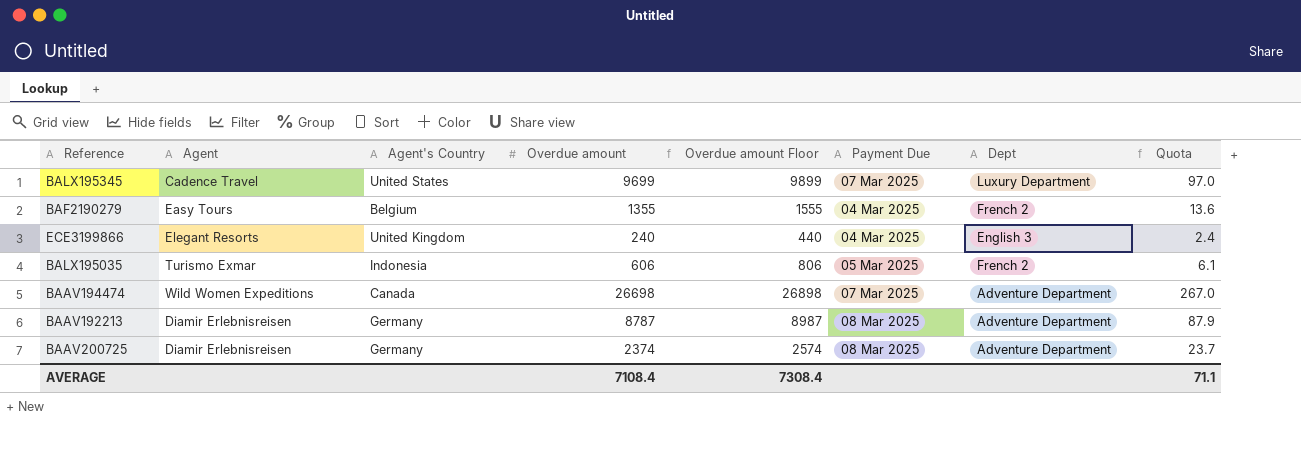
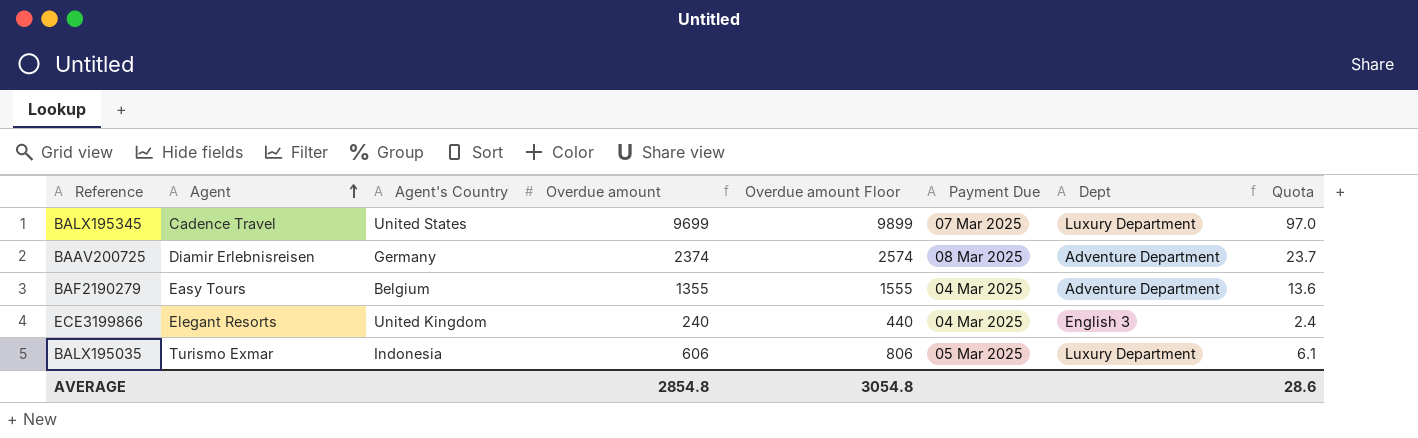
row order: none -> Agent ascending
row BAAV194474: Wild Women Expeditions | Canada | 26698 | 26898 | 07 Mar 2025 | Adventure Department | 267.0 -> none
row BAAV192213: Diamir Erlebnisreisen | Germany | 8787 | 8987 | 08 Mar 2025 | Adventure Department | 87.9 -> none
BAF2190279 | Dept: French 2 -> Adventure Department
BALX195035 | Dept: French 2 -> Luxury Department
AVERAGE | Overdue amount: 7108.4 -> 2854.8
AVERAGE | Overdue amount Floor: 7308.4 -> 3054.8
AVERAGE | Quota: 71.1 -> 28.6

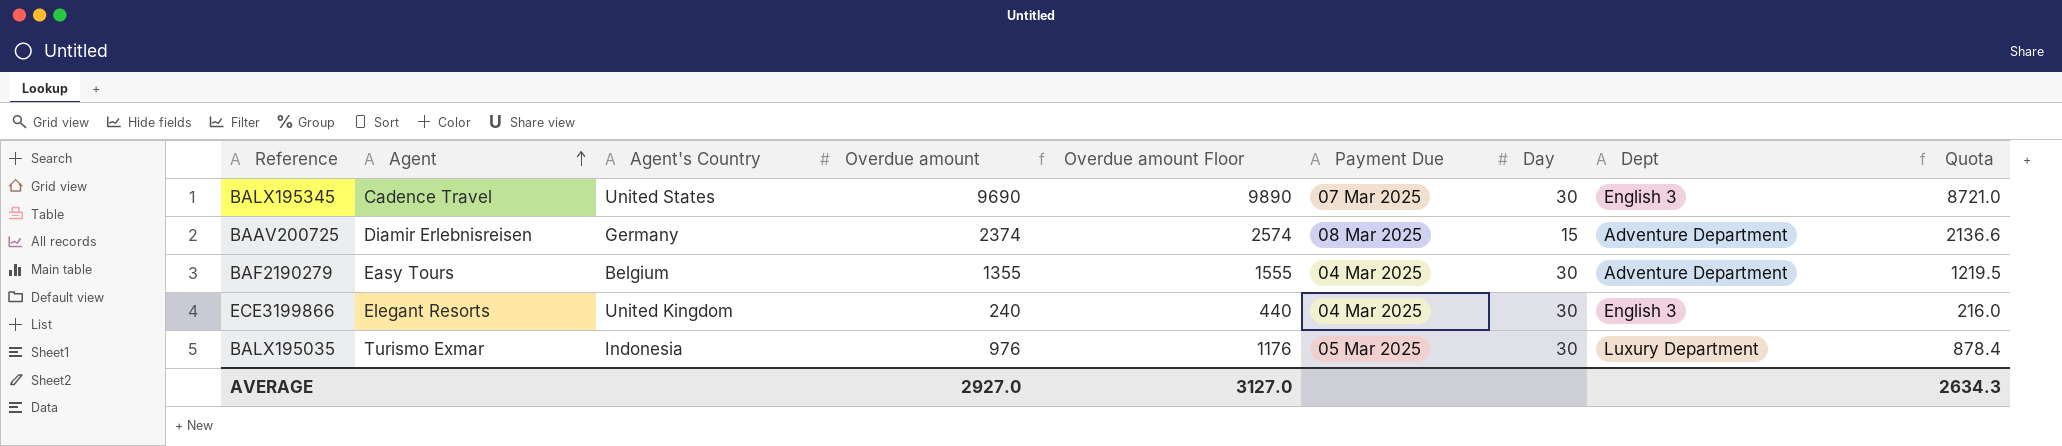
column Day | position: none -> 7
column Quota | formula: [Overdue amount] * 0.01 -> [Overdue amount] * 0.9
BALX195345 | Overdue amount: 9699 -> 9690
BALX195345 | Overdue amount Floor: 9899 -> 9890
BALX195345 | Dept: Luxury Department -> English 3
BALX195035 | Overdue amount: 606 -> 976
BALX195035 | Overdue amount Floor: 806 -> 1176
AVERAGE | Overdue amount: 2854.8 -> 2927.0
AVERAGE | Overdue amount Floor: 3054.8 -> 3127.0
AVERAGE | Quota: 28.6 -> 2634.3

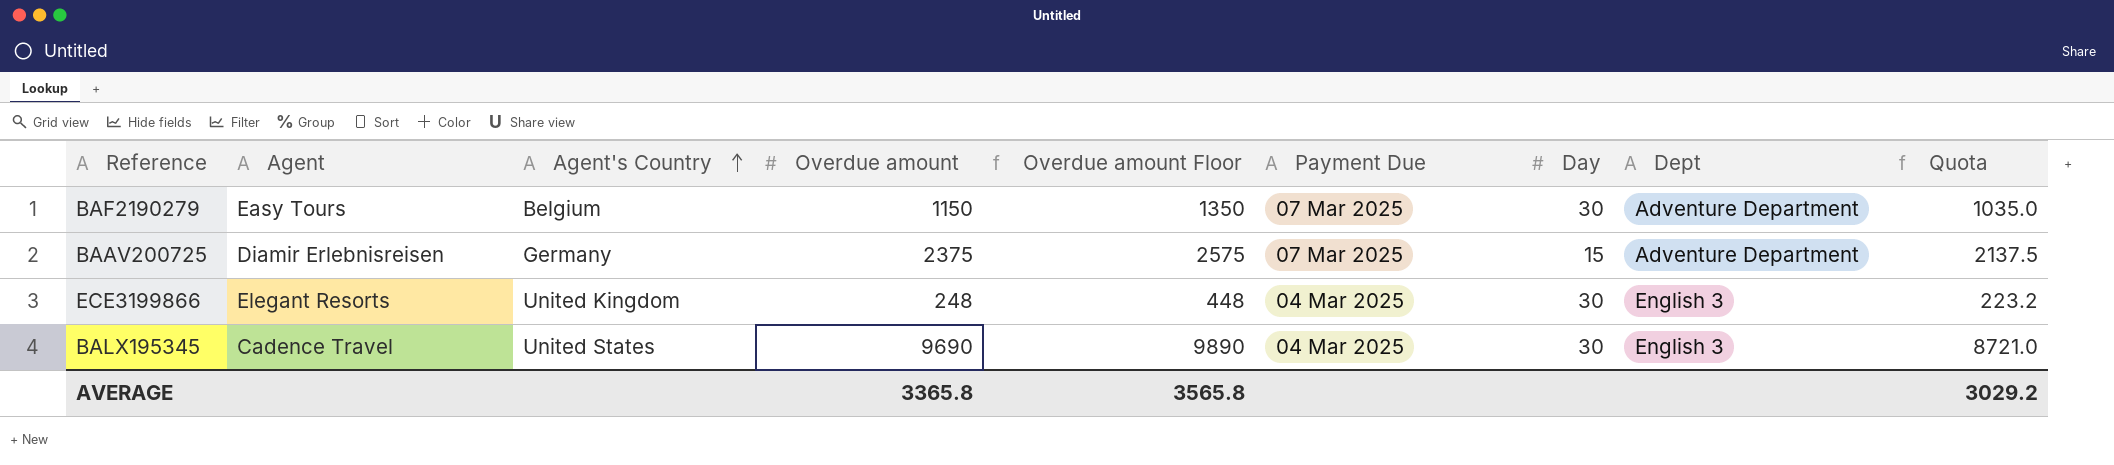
row order: Agent ascending -> Agent's Country ascending
row BALX195035: Turismo Exmar | Indonesia | 976 | 1176 | 05 Mar 2025 | 30 | Luxury Department | 878.4 -> none
BAF2190279 | Overdue amount: 1355 -> 1150
BAF2190279 | Overdue amount Floor: 1555 -> 1350
BAF2190279 | Payment Due: 04 Mar 2025 -> 07 Mar 2025
BAF2190279 | Quota: 1219.5 -> 1035.0
BAAV200725 | Overdue amount: 2374 -> 2375
BAAV200725 | Overdue amount Floor: 2574 -> 2575
BAAV200725 | Payment Due: 08 Mar 2025 -> 07 Mar 2025
BAAV200725 | Quota: 2136.6 -> 2137.5
ECE3199866 | Overdue amount: 240 -> 248
ECE3199866 | Overdue amount Floor: 440 -> 448
ECE3199866 | Quota: 216.0 -> 223.2
BALX195345 | Payment Due: 07 Mar 2025 -> 04 Mar 2025
AVERAGE | Overdue amount: 2927.0 -> 3365.8
AVERAGE | Overdue amount Floor: 3127.0 -> 3565.8
AVERAGE | Quota: 2634.3 -> 3029.2

